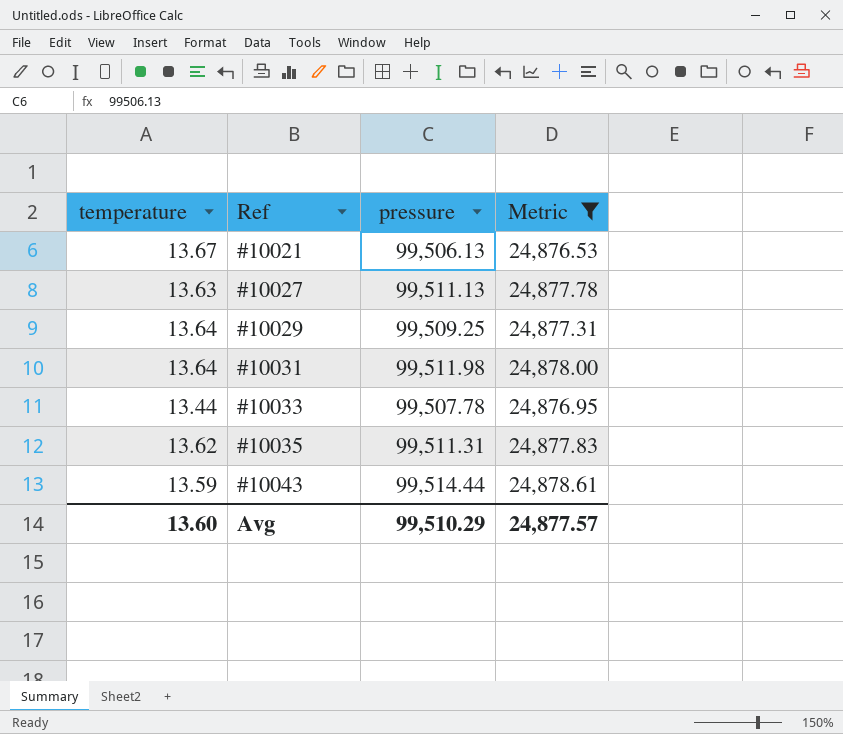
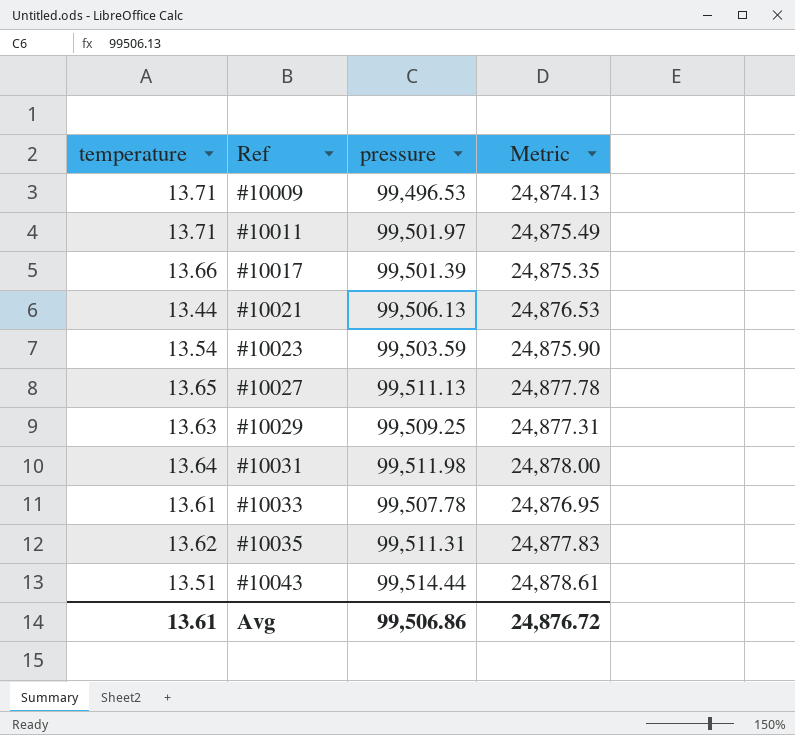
filter: Metric >= 24,876.53 -> none
#10021 | temperature: 13.67 -> 13.44
#10027 | temperature: 13.63 -> 13.65
#10029 | temperature: 13.64 -> 13.63
#10033 | temperature: 13.44 -> 13.61
#10043 | temperature: 13.59 -> 13.51
Avg | temperature: 13.60 -> 13.61
Avg | pressure: 99,510.29 -> 99,506.86
Avg | Metric: 24,877.57 -> 24,876.72

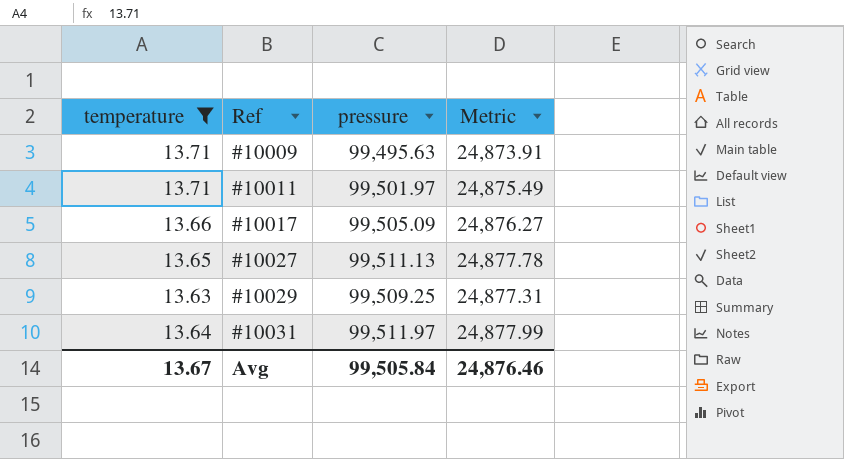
filter: none -> temperature >= 13.63
#10009 | pressure: 99,496.53 -> 99,495.63
#10009 | Metric: 24,874.13 -> 24,873.91
#10017 | pressure: 99,501.39 -> 99,505.09
#10017 | Metric: 24,875.35 -> 24,876.27
#10031 | pressure: 99,511.98 -> 99,511.97
#10031 | Metric: 24,878.00 -> 24,877.99
Avg | temperature: 13.61 -> 13.67
Avg | pressure: 99,506.86 -> 99,505.84
Avg | Metric: 24,876.72 -> 24,876.46

